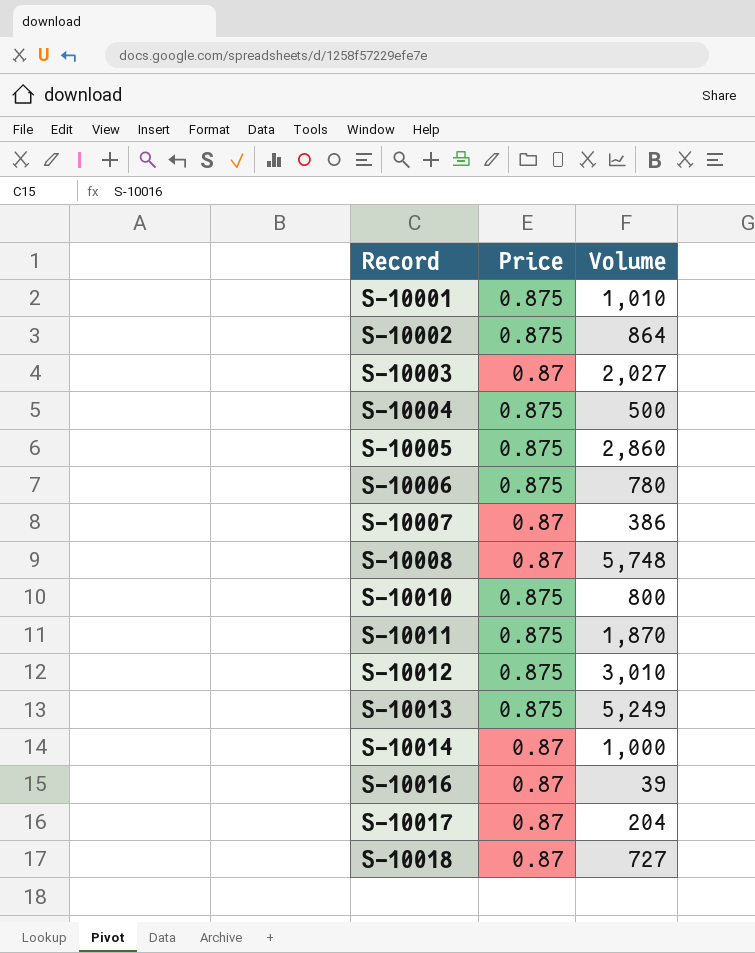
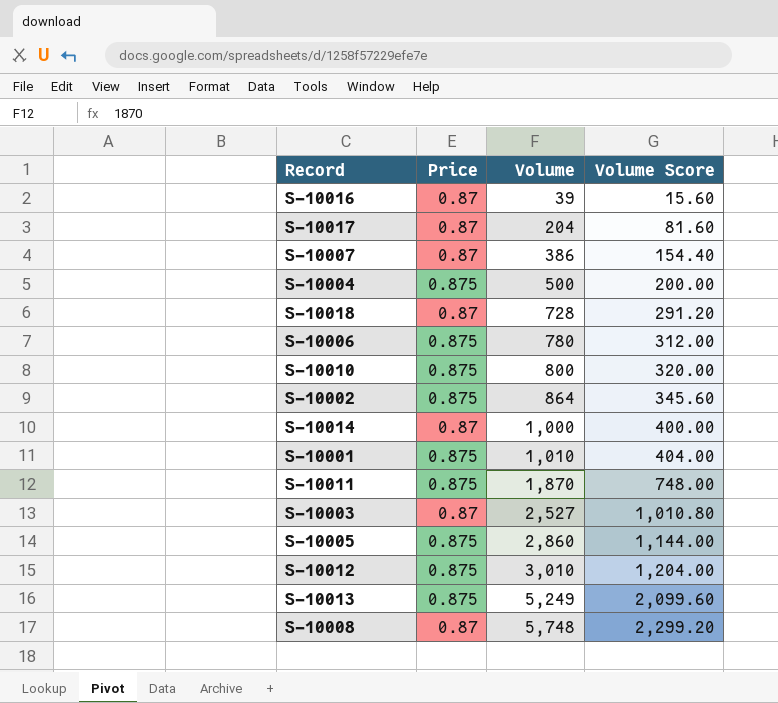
row order: Record ascending -> Volume ascending
column Volume Score | formula: none -> [Volume] * 0.4
S-10018 | Volume: 727 -> 728
S-10003 | Volume: 2,027 -> 2,527

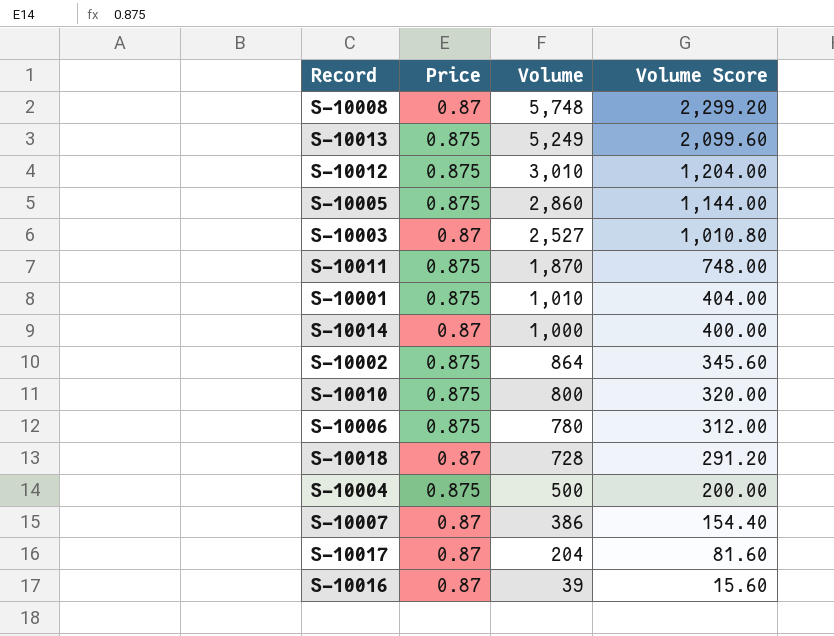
row order: Volume ascending -> Volume descending

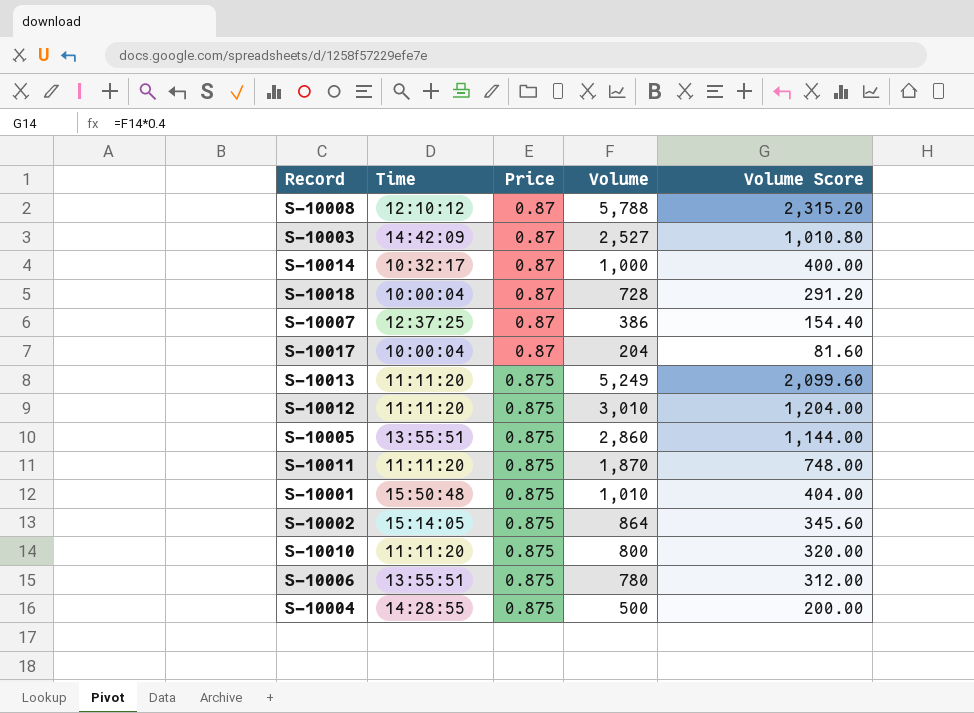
row order: Volume descending -> Price ascending
column Time | position: none -> 2
row S-10016: 0.87 | 39 | 15.60 -> none
S-10008 | Volume: 5,748 -> 5,788
S-10008 | Volume Score: 2,299.20 -> 2,315.20

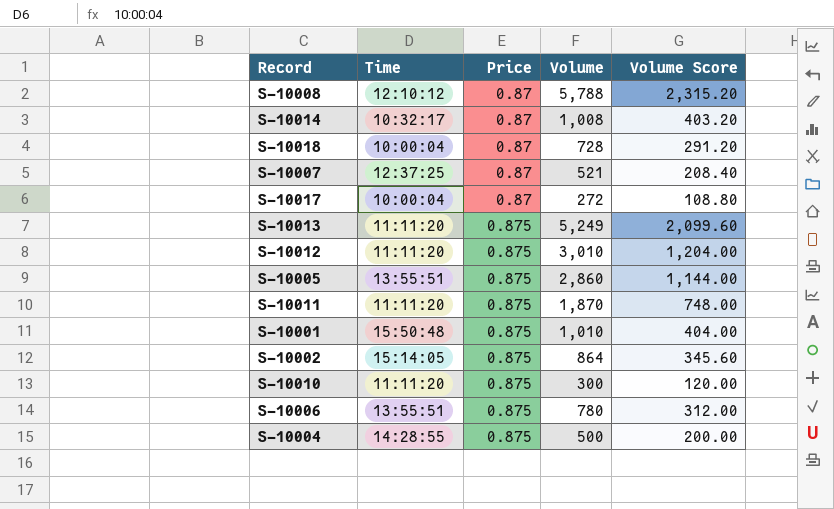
row S-10003: 14:42:09 | 0.87 | 2,527 | 1,010.80 -> none
S-10014 | Volume: 1,000 -> 1,008
S-10014 | Volume Score: 400.00 -> 403.20
S-10007 | Volume: 386 -> 521
S-10007 | Volume Score: 154.40 -> 208.40
S-10017 | Volume: 204 -> 272
S-10017 | Volume Score: 81.60 -> 108.80
S-10010 | Volume: 800 -> 300
S-10010 | Volume Score: 320.00 -> 120.00

